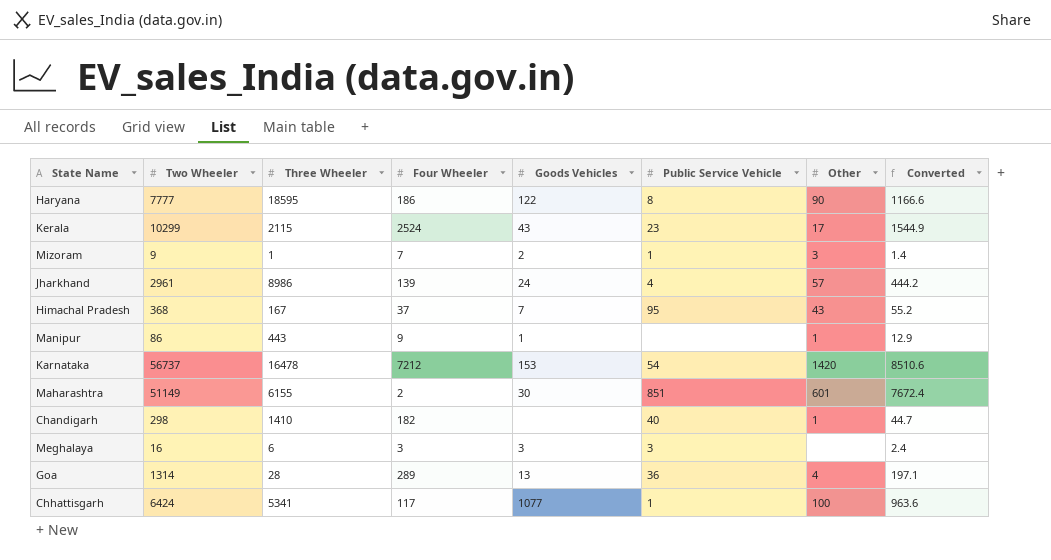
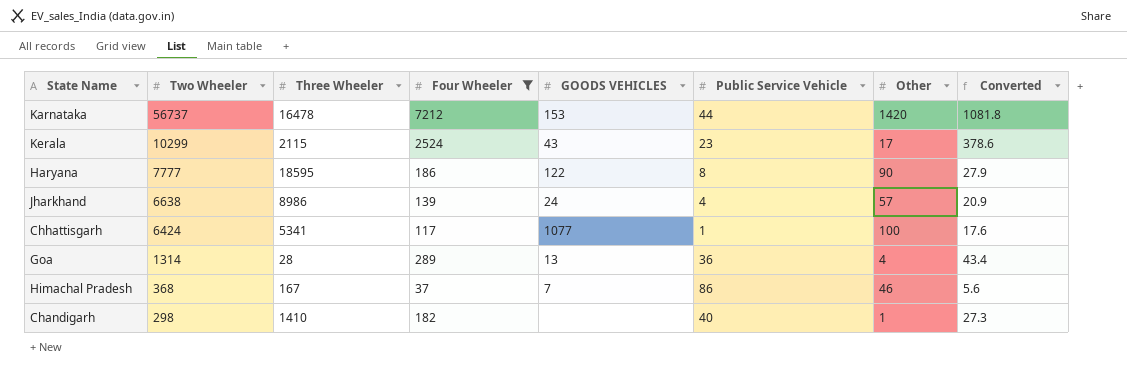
filter: none -> Four Wheeler >= 37
row order: none -> Two Wheeler descending
column name: Goods Vehicles -> GOODS VEHICLES
column Converted | formula: [Two Wheeler] * 0.15 -> [Four Wheeler] * 0.15
Karnataka | Public Service Vehicle: 54 -> 44
Jharkhand | Two Wheeler: 2961 -> 6638
Himachal Pradesh | Public Service Vehicle: 95 -> 86
Himachal Pradesh | Other: 43 -> 46

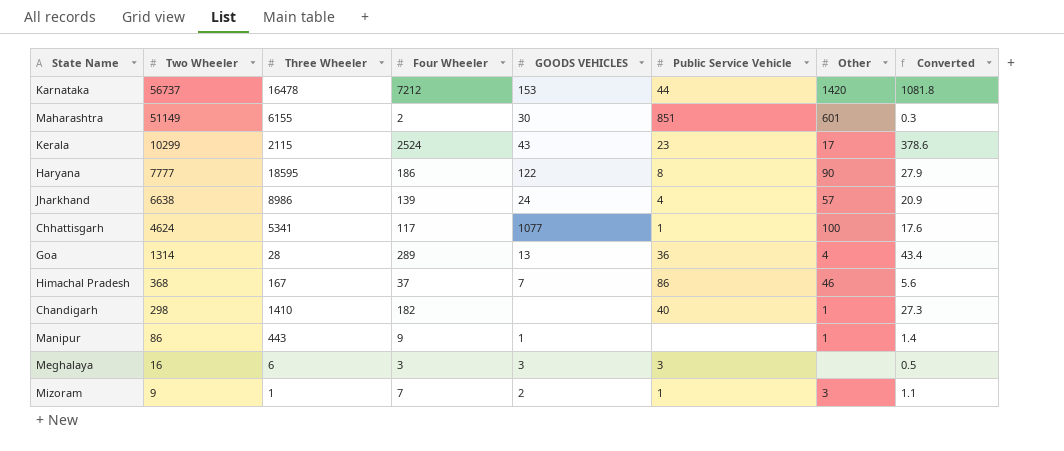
filter: Four Wheeler >= 37 -> none
Chhattisgarh | Two Wheeler: 6424 -> 4624

